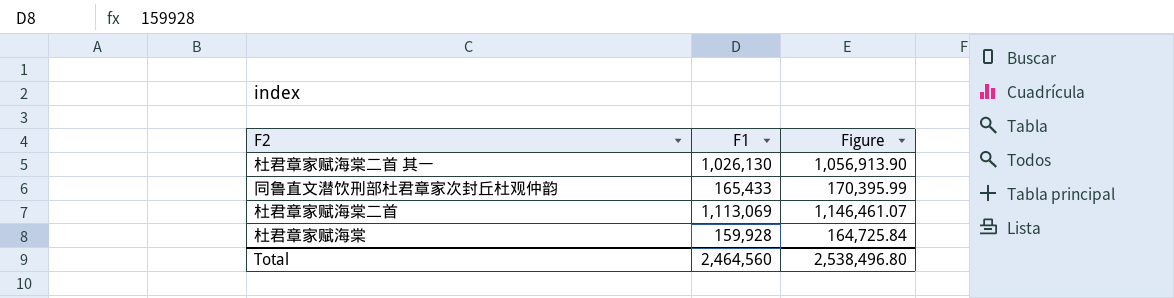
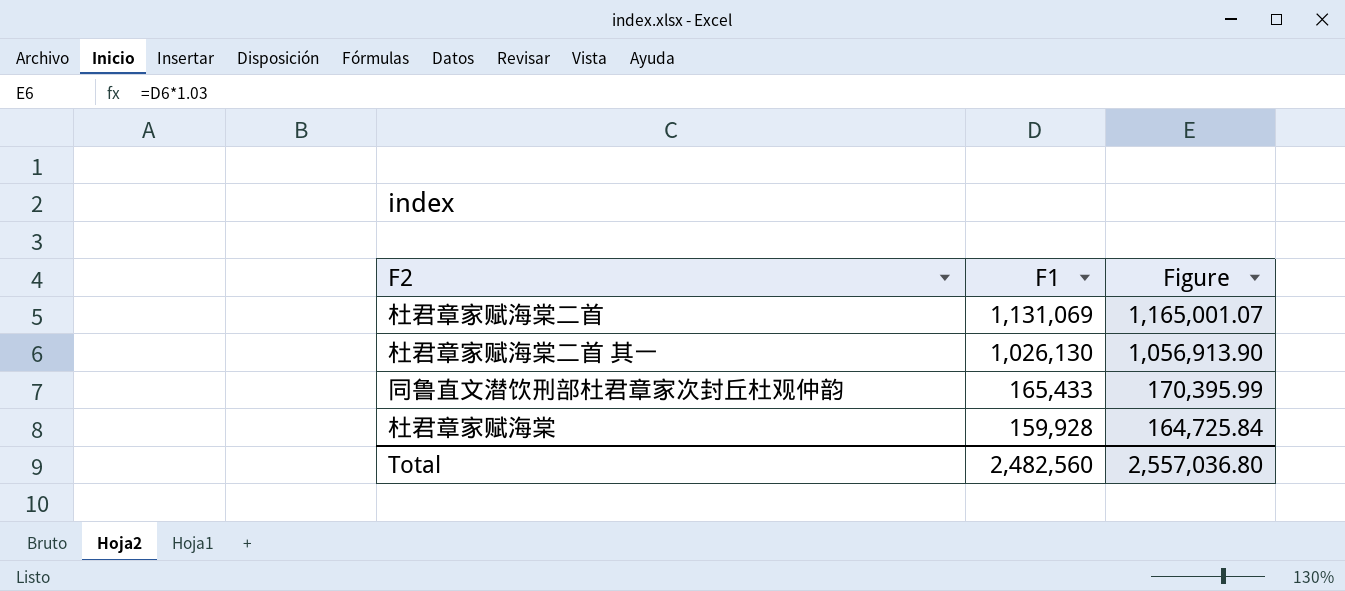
row order: none -> F1 descending
杜君章家赋海棠二首 | F1: 1,113,069 -> 1,131,069
杜君章家赋海棠二首 | Figure: 1,146,461.07 -> 1,165,001.07
Total | F1: 2,464,560 -> 2,482,560
Total | Figure: 2,538,496.80 -> 2,557,036.80

